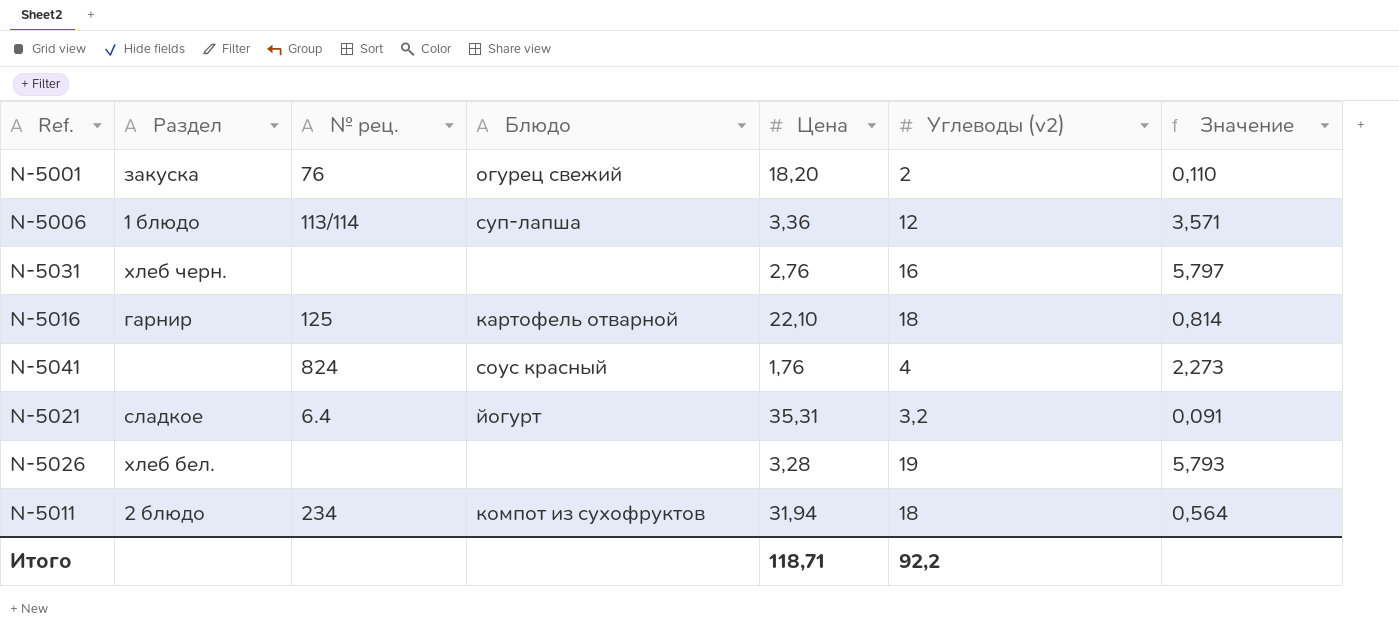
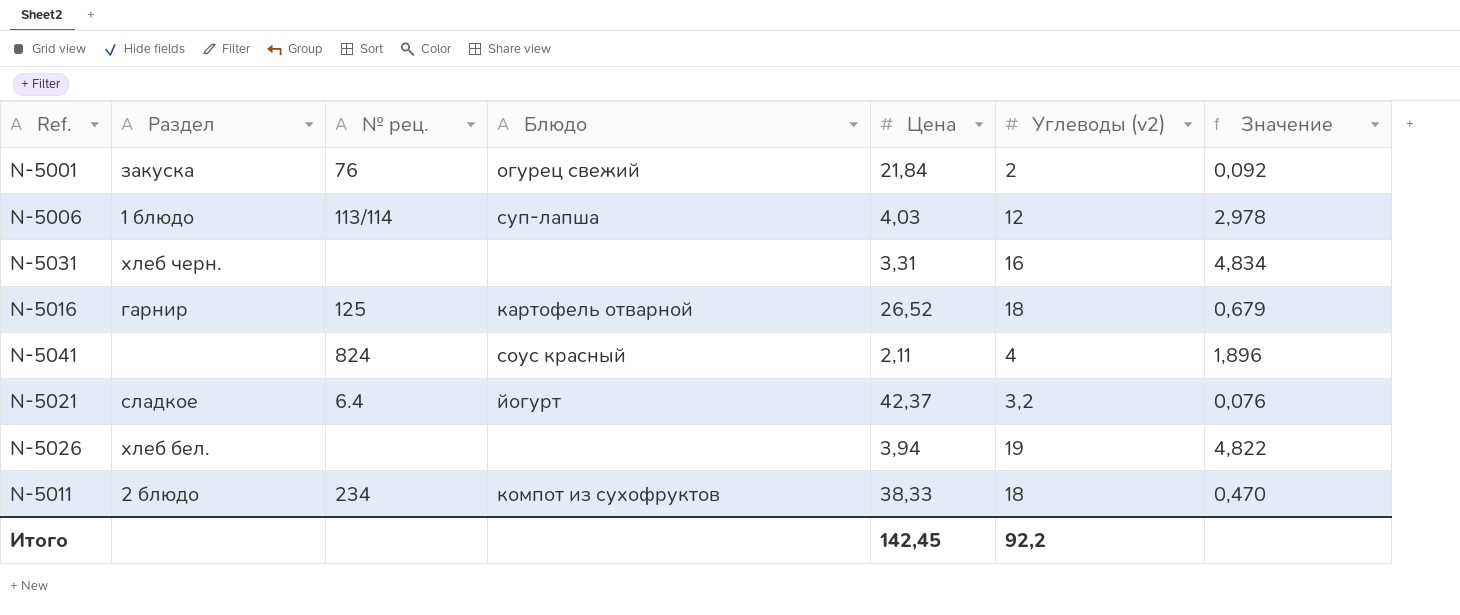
N-5001 | Цена: 18,20 -> 21,84
N-5001 | Значение: 0,110 -> 0,092
N-5006 | Цена: 3,36 -> 4,03
N-5006 | Значение: 3,571 -> 2,978
N-5031 | Цена: 2,76 -> 3,31
N-5031 | Значение: 5,797 -> 4,834
N-5016 | Цена: 22,10 -> 26,52
N-5016 | Значение: 0,814 -> 0,679
N-5041 | Цена: 1,76 -> 2,11
N-5041 | Значение: 2,273 -> 1,896
N-5021 | Цена: 35,31 -> 42,37
N-5021 | Значение: 0,091 -> 0,076
N-5026 | Цена: 3,28 -> 3,94
N-5026 | Значение: 5,793 -> 4,822
N-5011 | Цена: 31,94 -> 38,33
N-5011 | Значение: 0,564 -> 0,470
Итого | Цена: 118,71 -> 142,45

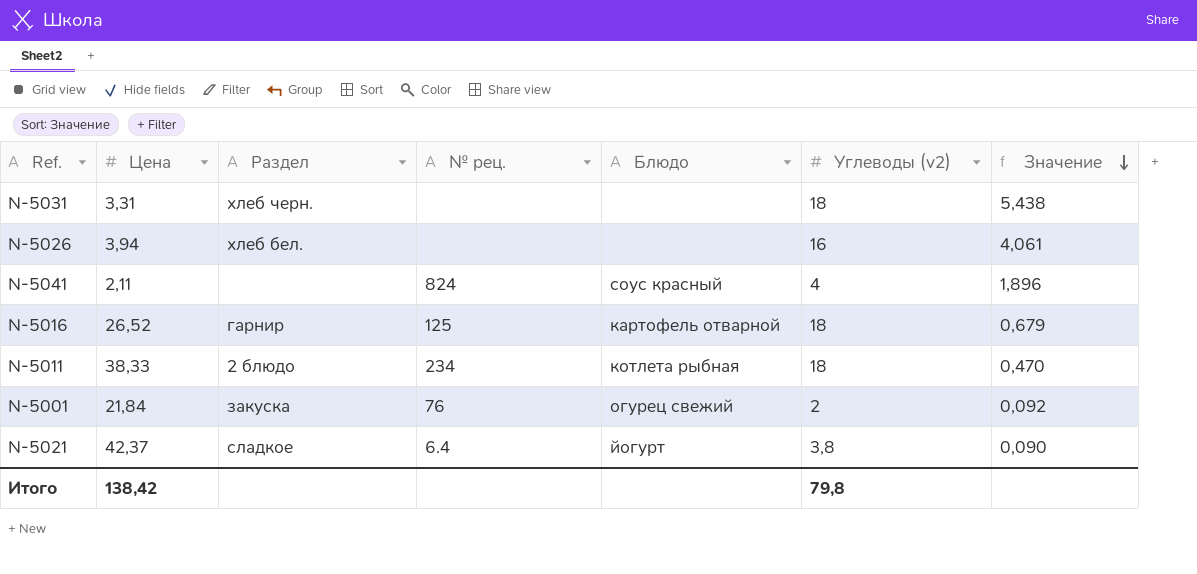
row order: none -> Значение descending
column Цена | position: 5 -> 2
row N-5006: 1 блюдо | 113/114 | суп-лапша | 4,03 | 12 | 2,978 -> none
N-5031 | Углеводы (v2): 16 -> 18
N-5031 | Значение: 4,834 -> 5,438
N-5026 | Углеводы (v2): 19 -> 16
N-5026 | Значение: 4,822 -> 4,061
N-5011 | Блюдо: компот из сухофруктов -> котлета рыбная
N-5021 | Углеводы (v2): 3,2 -> 3,8
N-5021 | Значение: 0,076 -> 0,090
Итого | Цена: 142,45 -> 138,42
Итого | Углеводы (v2): 92,2 -> 79,8

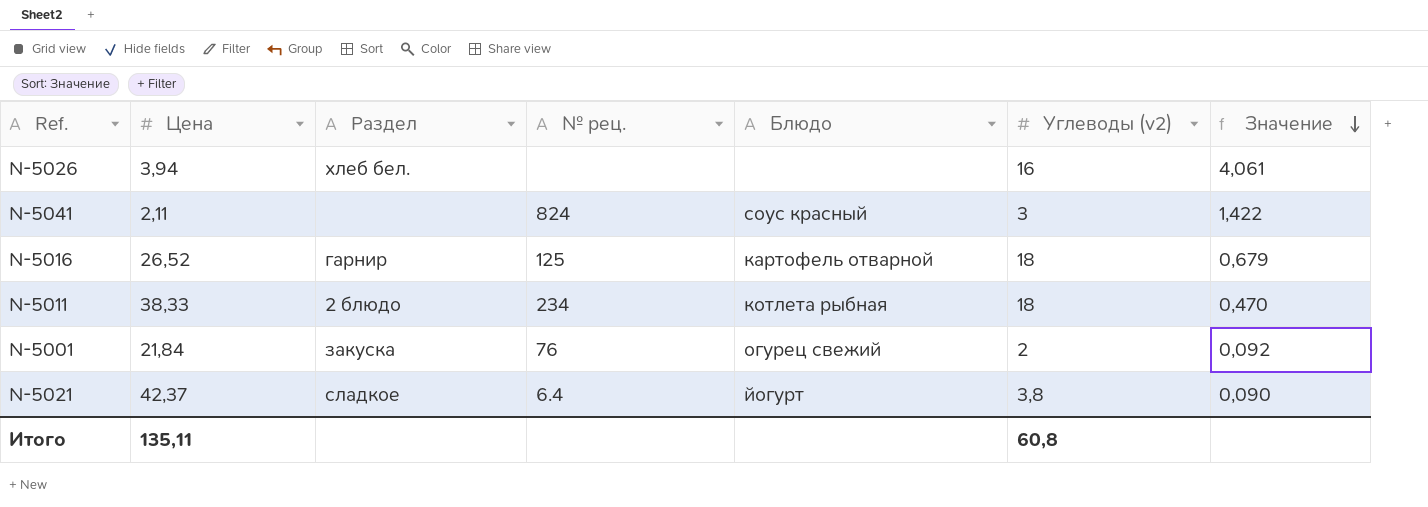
row N-5031: 3,31 | хлеб черн. | none | none | 18 | 5,438 -> none
N-5041 | Углеводы (v2): 4 -> 3
N-5041 | Значение: 1,896 -> 1,422
Итого | Цена: 138,42 -> 135,11
Итого | Углеводы (v2): 79,8 -> 60,8

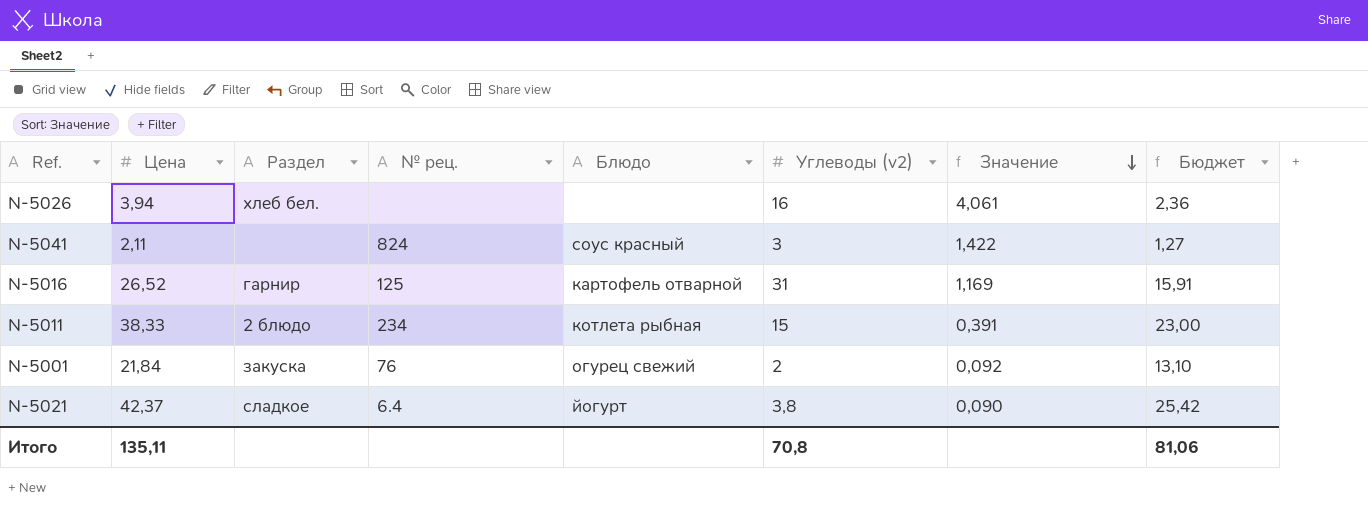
column Бюджет | formula: none -> [Цена] * 0,6
N-5016 | Углеводы (v2): 18 -> 31
N-5016 | Значение: 0,679 -> 1,169
N-5011 | Углеводы (v2): 18 -> 15
N-5011 | Значение: 0,470 -> 0,391
Итого | Углеводы (v2): 60,8 -> 70,8

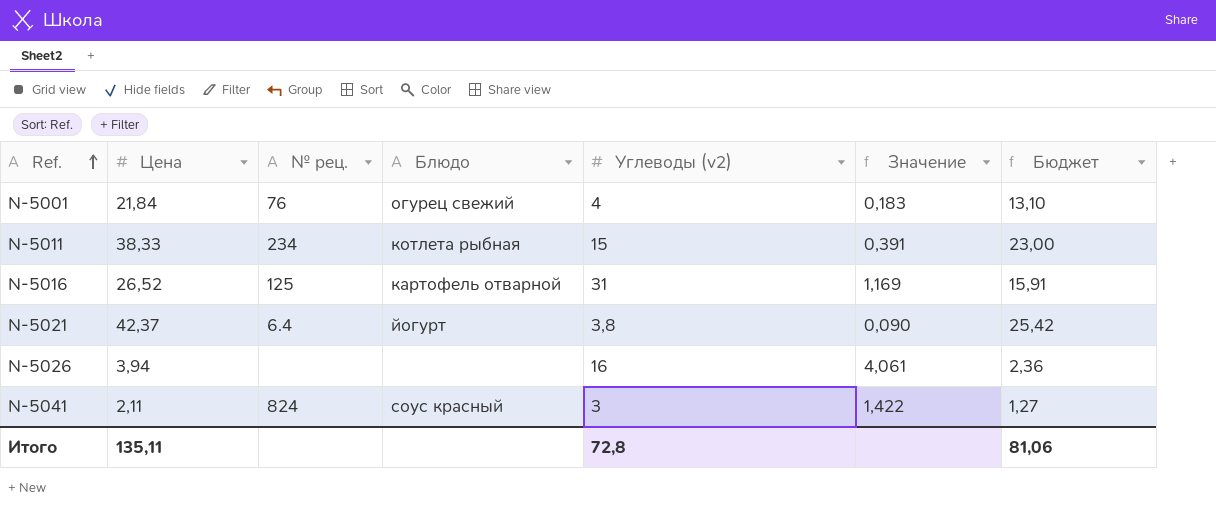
row order: Значение descending -> Ref. ascending
column Раздел | position: 3 -> none
N-5001 | Углеводы (v2): 2 -> 4
N-5001 | Значение: 0,092 -> 0,183
Итого | Углеводы (v2): 70,8 -> 72,8

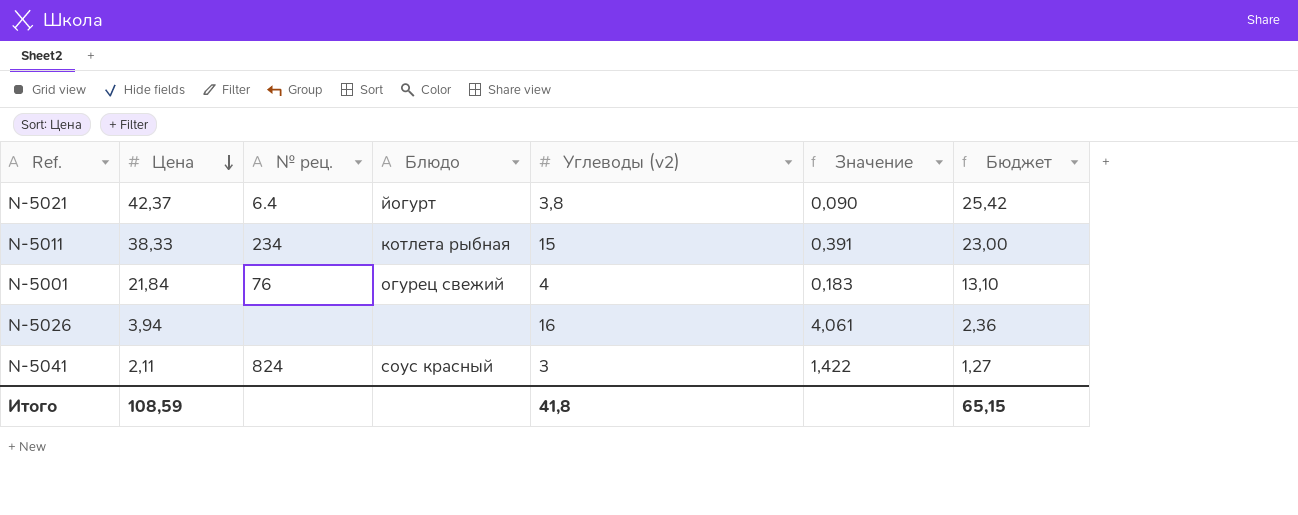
row order: Ref. ascending -> Цена descending
row N-5016: 26,52 | 125 | картофель отварной | 31 | 1,169 | 15,91 -> none
Итого | Цена: 135,11 -> 108,59
Итого | Углеводы (v2): 72,8 -> 41,8
Итого | Бюджет: 81,06 -> 65,15

